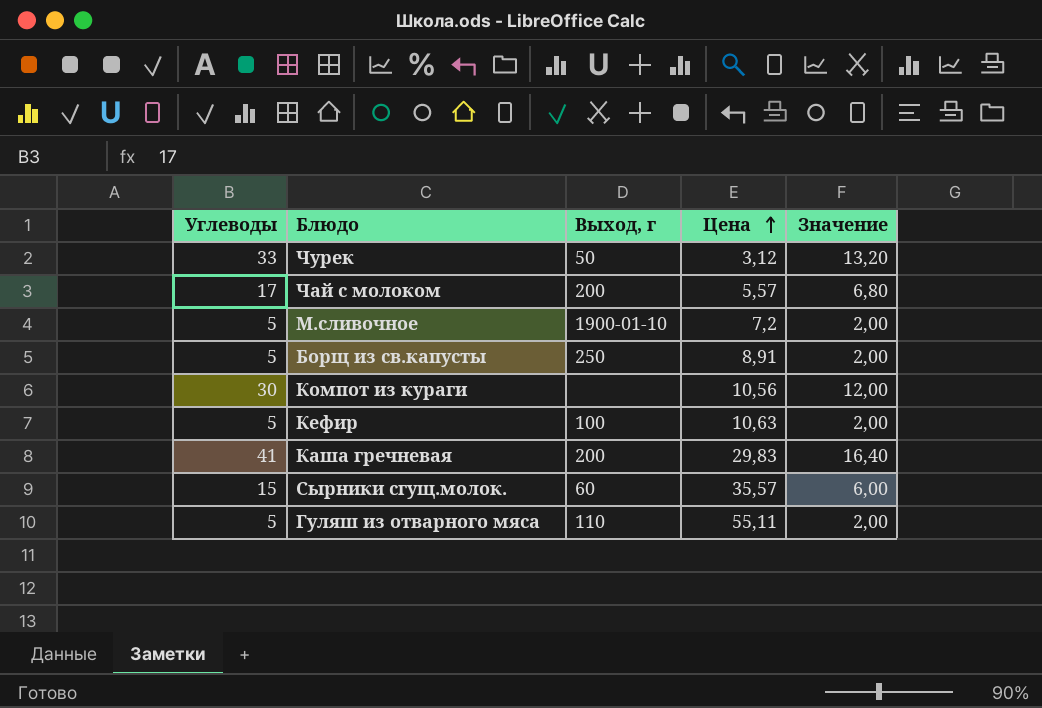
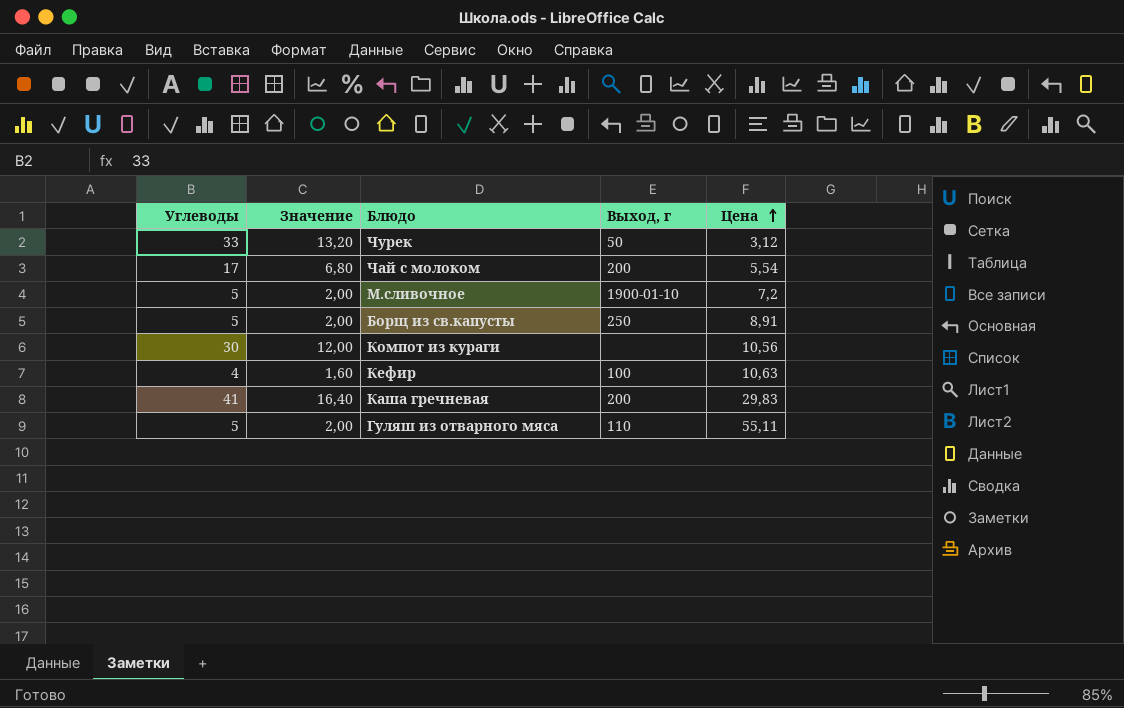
column Значение | position: 5 -> 2
row Сырники сгущ.молок.: 15 | 60 | 35,57 | 6,00 -> none
Чай с молоком | Цена: 5,57 -> 5,54
Кефир | Углеводы: 5 -> 4
Кефир | Значение: 2,00 -> 1,60

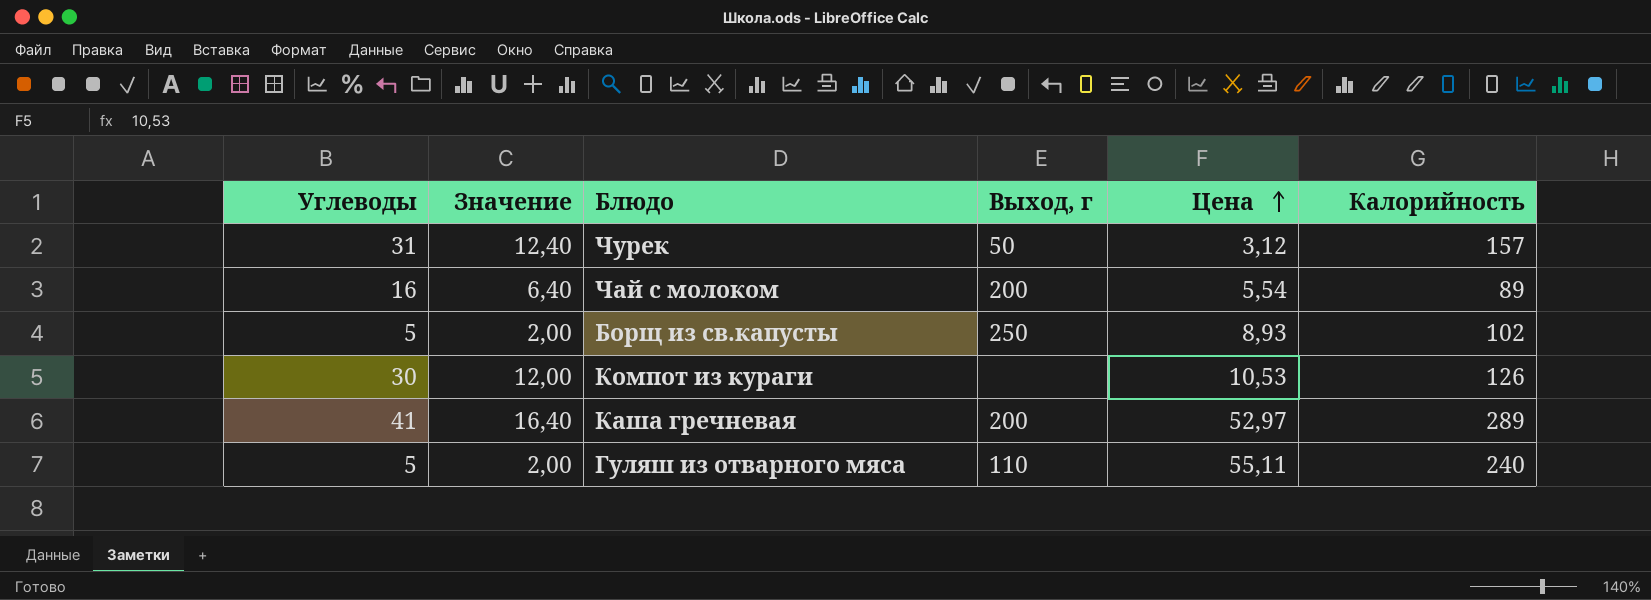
column Калорийность | position: none -> 6
row М.сливочное: 5 | 2,00 | 1900-01-10 | 7,2 -> none
row Кефир: 4 | 1,60 | 100 | 10,63 -> none
Чурек | Углеводы: 33 -> 31
Чурек | Значение: 13,20 -> 12,40
Чай с молоком | Углеводы: 17 -> 16
Чай с молоком | Значение: 6,80 -> 6,40
Борщ из св.капусты | Цена: 8,91 -> 8,93
Компот из кураги | Цена: 10,56 -> 10,53
Каша гречневая | Цена: 29,83 -> 52,97

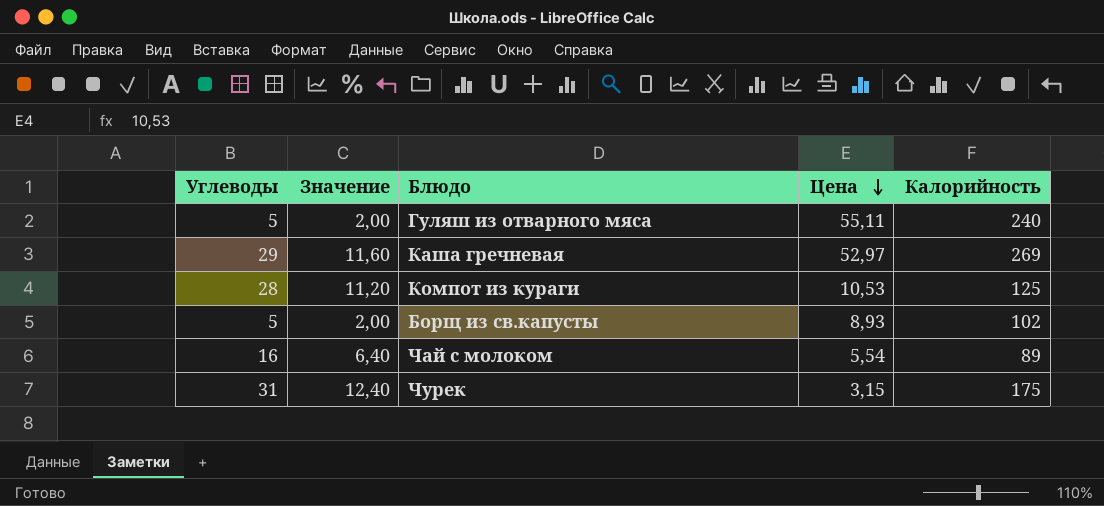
row order: Цена ascending -> Цена descending
column Выход, г | position: 4 -> none
Каша гречневая | Углеводы: 41 -> 29
Каша гречневая | Значение: 16,40 -> 11,60
Каша гречневая | Калорийность: 289 -> 269
Компот из кураги | Углеводы: 30 -> 28
Компот из кураги | Значение: 12,00 -> 11,20
Компот из кураги | Калорийность: 126 -> 125
Чурек | Цена: 3,12 -> 3,15
Чурек | Калорийность: 157 -> 175

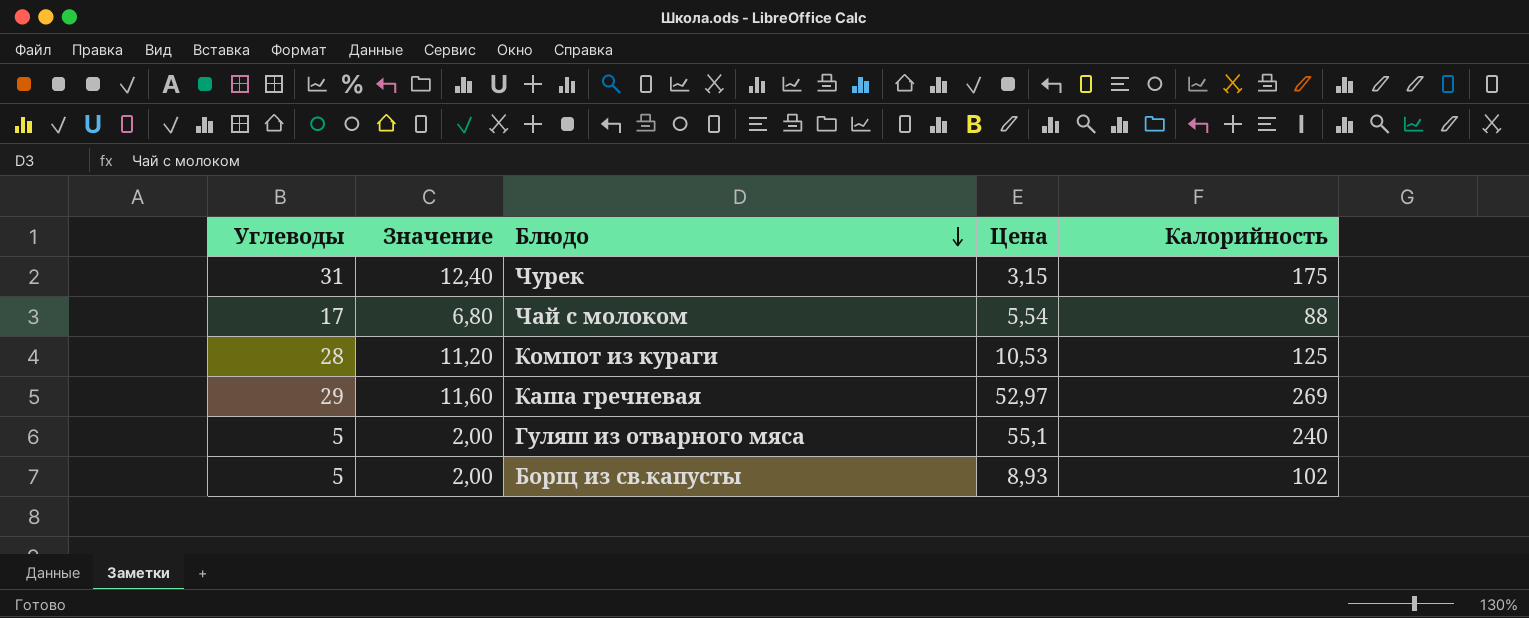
row order: Цена descending -> Блюдо descending
Чай с молоком | Углеводы: 16 -> 17
Чай с молоком | Значение: 6,40 -> 6,80
Чай с молоком | Калорийность: 89 -> 88
Гуляш из отварного мяса | Цена: 55,11 -> 55,1

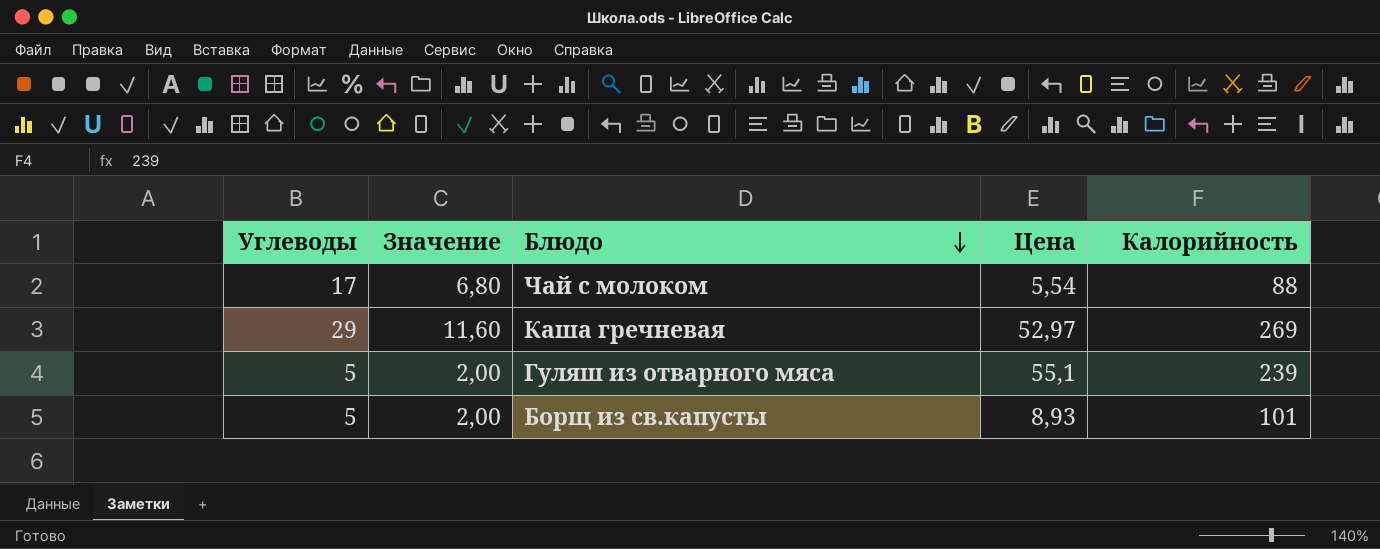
row Чурек: 31 | 12,40 | 3,15 | 175 -> none
row Компот из кураги: 28 | 11,20 | 10,53 | 125 -> none
Гуляш из отварного мяса | Калорийность: 240 -> 239
Борщ из св.капусты | Калорийность: 102 -> 101

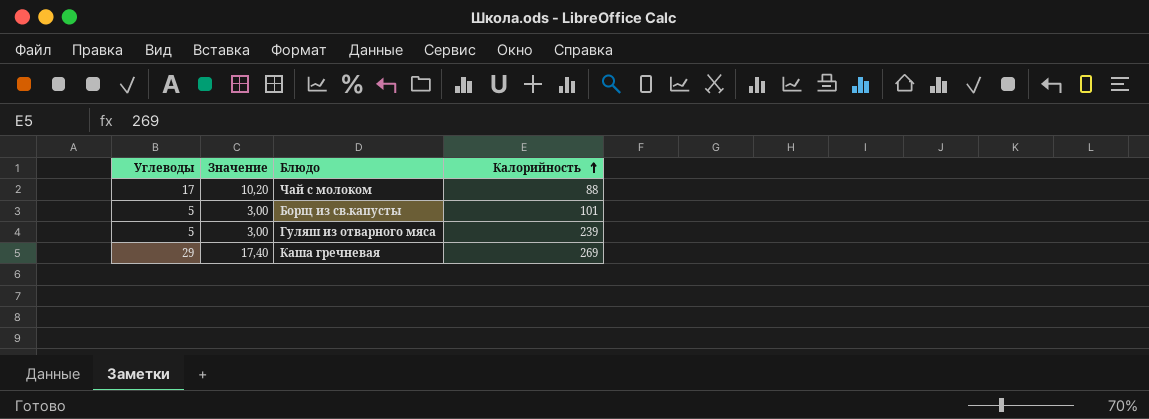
row order: Блюдо descending -> Калорийность ascending
column Цена | position: 4 -> none
column Значение | formula: [Углеводы] * 0,4 -> [Углеводы] * 0,6

